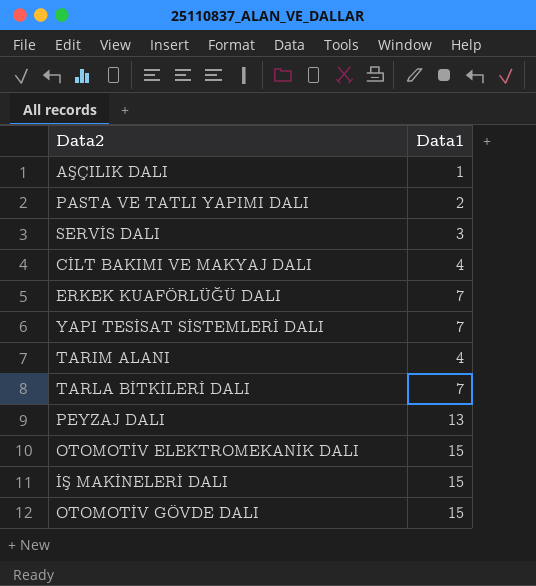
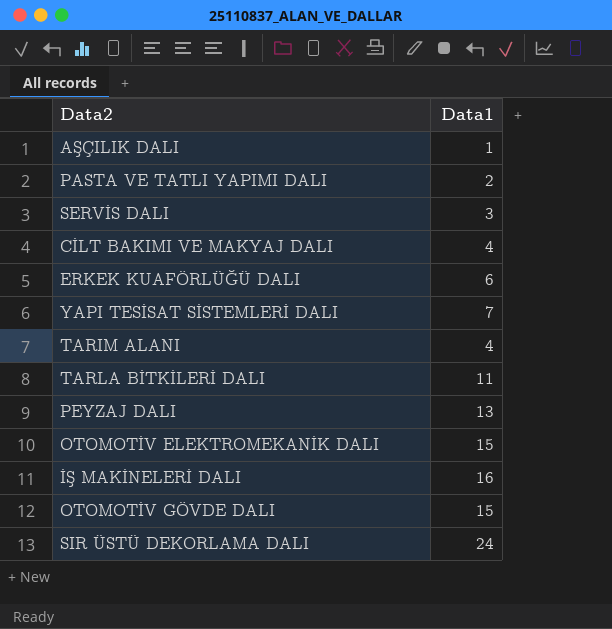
ERKEK KUAFÖRLÜĞÜ DALI | Data1: 7 -> 6
TARLA BİTKİLERİ DALI | Data1: 7 -> 11
İŞ MAKİNELERİ DALI | Data1: 15 -> 16
row SIR ÜSTÜ DEKORLAMA DALI: none -> 24

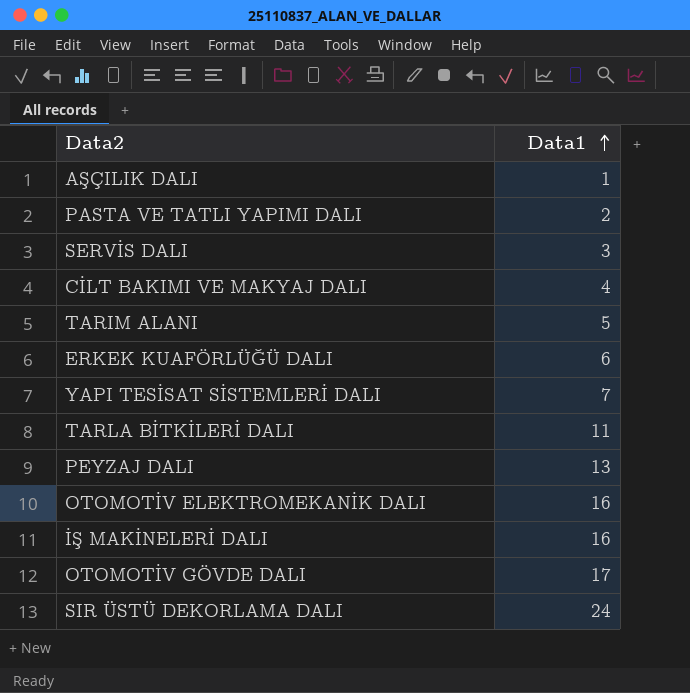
row order: none -> Data1 ascending
TARIM ALANI | Data1: 4 -> 5
OTOMOTİV ELEKTROMEKANİK DALI | Data1: 15 -> 16
OTOMOTİV GÖVDE DALI | Data1: 15 -> 17

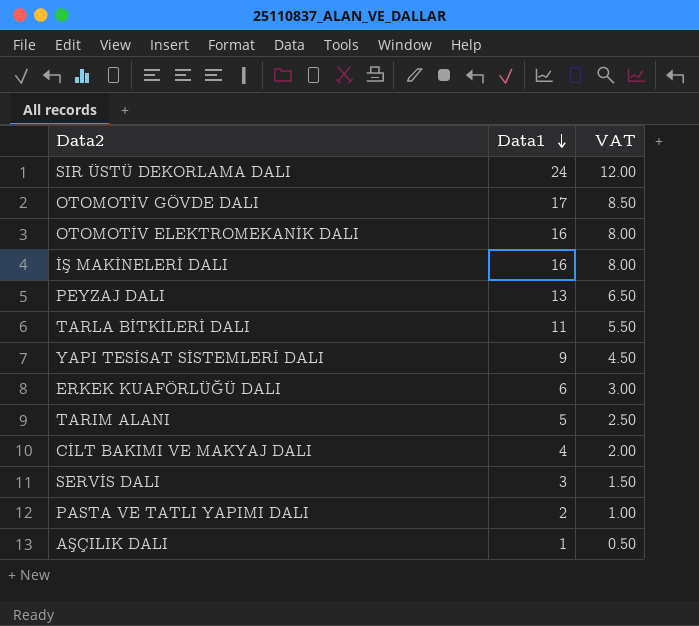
row order: Data1 ascending -> Data1 descending
column VAT | formula: none -> [Data1] * 0.5
YAPI TESİSAT SİSTEMLERİ DALI | Data1: 7 -> 9

